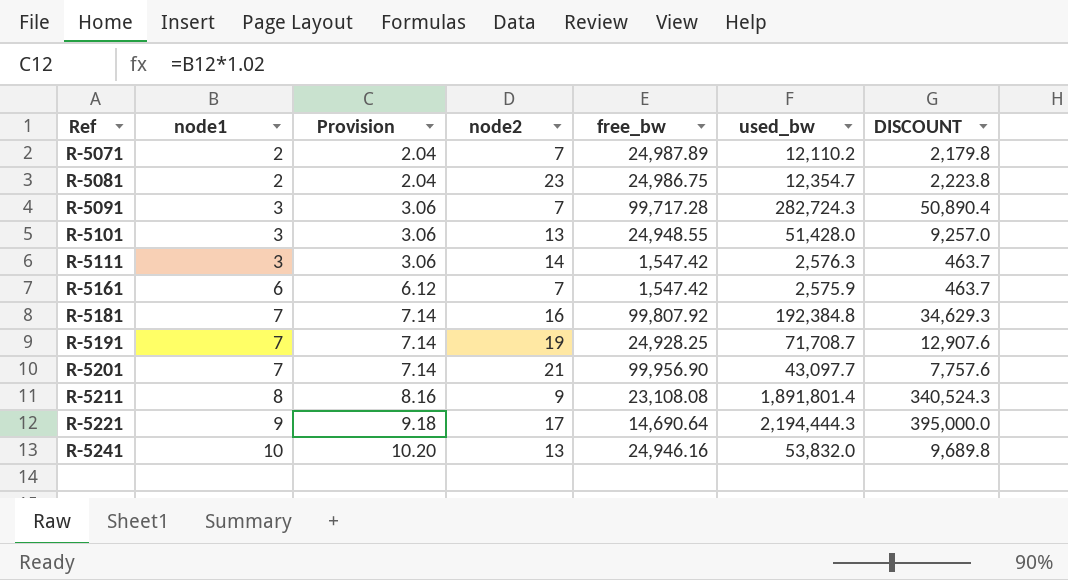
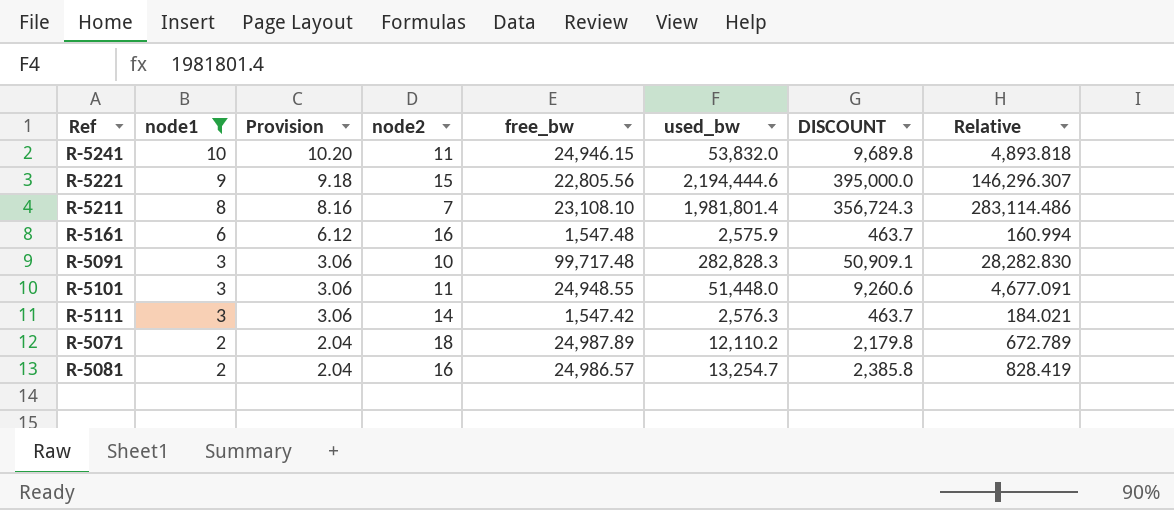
filter: none -> node1 != 7
row order: Ref ascending -> node1 descending
column Relative | formula: none -> [used_bw] / [node2]
R-5241 | node2: 13 -> 11
R-5241 | free_bw: 24,946.16 -> 24,946.15
R-5221 | node2: 17 -> 15
R-5221 | free_bw: 14,690.64 -> 22,805.56
R-5221 | used_bw: 2,194,444.3 -> 2,194,444.6
R-5211 | node2: 9 -> 7
R-5211 | free_bw: 23,108.08 -> 23,108.10
R-5211 | used_bw: 1,891,801.4 -> 1,981,801.4
R-5211 | DISCOUNT: 340,524.3 -> 356,724.3
R-5161 | node2: 7 -> 16
R-5161 | free_bw: 1,547.42 -> 1,547.48
R-5091 | node2: 7 -> 10
R-5091 | free_bw: 99,717.28 -> 99,717.48
R-5091 | used_bw: 282,724.3 -> 282,828.3
R-5091 | DISCOUNT: 50,890.4 -> 50,909.1
R-5101 | node2: 13 -> 11
R-5101 | used_bw: 51,428.0 -> 51,448.0
R-5101 | DISCOUNT: 9,257.0 -> 9,260.6
R-5071 | node2: 7 -> 18
R-5081 | node2: 23 -> 16
R-5081 | free_bw: 24,986.75 -> 24,986.57
R-5081 | used_bw: 12,354.7 -> 13,254.7
R-5081 | DISCOUNT: 2,223.8 -> 2,385.8

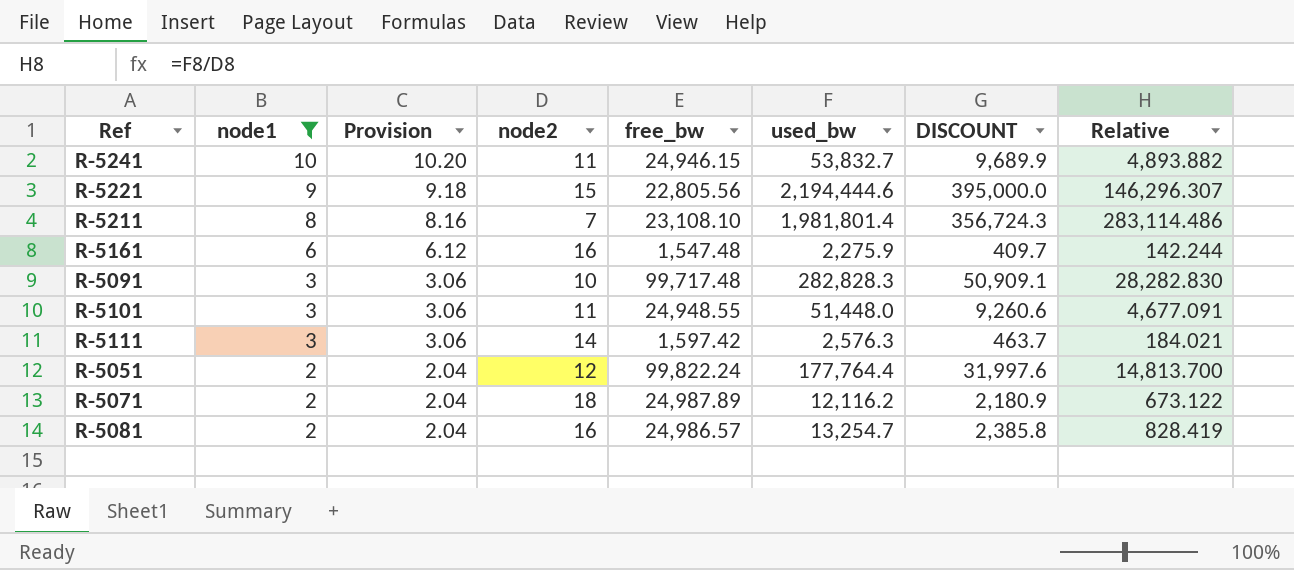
R-5241 | used_bw: 53,832.0 -> 53,832.7
R-5241 | DISCOUNT: 9,689.8 -> 9,689.9
R-5241 | Relative: 4,893.818 -> 4,893.882
R-5161 | used_bw: 2,575.9 -> 2,275.9
R-5161 | DISCOUNT: 463.7 -> 409.7
R-5161 | Relative: 160.994 -> 142.244
R-5111 | free_bw: 1,547.42 -> 1,597.42
row R-5051: none -> 2 | 2.04 | 12 | 99,822.24 | 177,764.4 | 31,997.6 | 14,813.700
R-5071 | used_bw: 12,110.2 -> 12,116.2
R-5071 | DISCOUNT: 2,179.8 -> 2,180.9
R-5071 | Relative: 672.789 -> 673.122

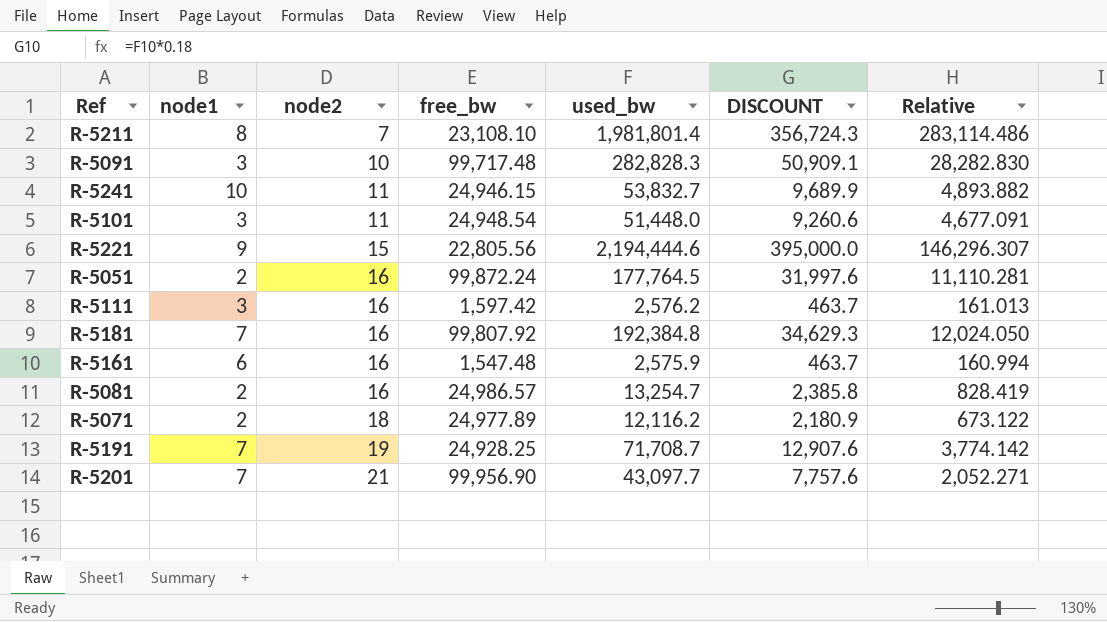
filter: node1 != 7 -> none
row order: node1 descending -> node2 ascending
column Provision | formula: [node1] * 1.02 -> none
R-5101 | free_bw: 24,948.55 -> 24,948.54
R-5051 | node2: 12 -> 16
R-5051 | free_bw: 99,822.24 -> 99,872.24
R-5051 | used_bw: 177,764.4 -> 177,764.5
R-5051 | Relative: 14,813.700 -> 11,110.281
R-5111 | node2: 14 -> 16
R-5111 | used_bw: 2,576.3 -> 2,576.2
R-5111 | Relative: 184.021 -> 161.013
R-5161 | used_bw: 2,275.9 -> 2,575.9
R-5161 | DISCOUNT: 409.7 -> 463.7
R-5161 | Relative: 142.244 -> 160.994
R-5071 | free_bw: 24,987.89 -> 24,977.89

